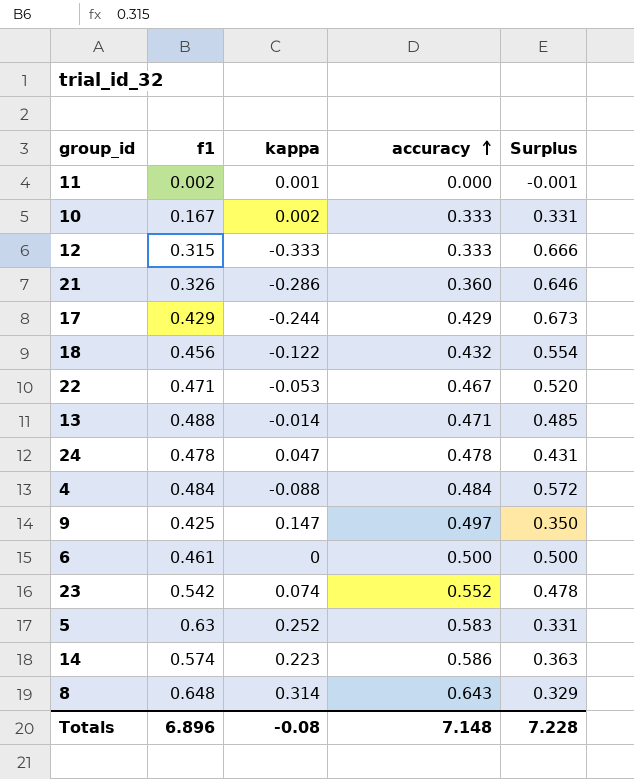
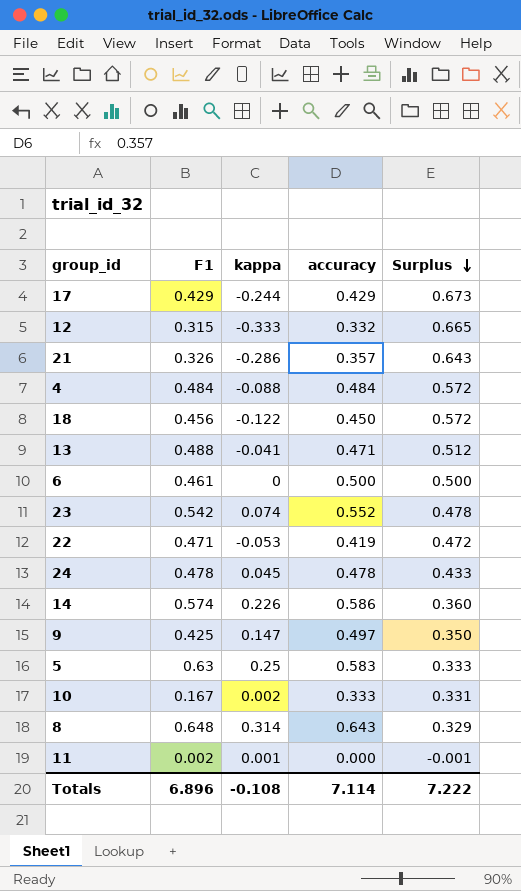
row order: accuracy ascending -> Surplus descending
column name: f1 -> F1
12 | accuracy: 0.333 -> 0.332
12 | Surplus: 0.666 -> 0.665
21 | accuracy: 0.360 -> 0.357
21 | Surplus: 0.646 -> 0.643
18 | accuracy: 0.432 -> 0.450
18 | Surplus: 0.554 -> 0.572
13 | kappa: -0.014 -> -0.041
13 | Surplus: 0.485 -> 0.512
22 | accuracy: 0.467 -> 0.419
22 | Surplus: 0.520 -> 0.472
24 | kappa: 0.047 -> 0.045
24 | Surplus: 0.431 -> 0.433
14 | kappa: 0.223 -> 0.226
14 | Surplus: 0.363 -> 0.360
5 | kappa: 0.252 -> 0.25
5 | Surplus: 0.331 -> 0.333
Totals | kappa: -0.08 -> -0.108
Totals | accuracy: 7.148 -> 7.114
Totals | Surplus: 7.228 -> 7.222

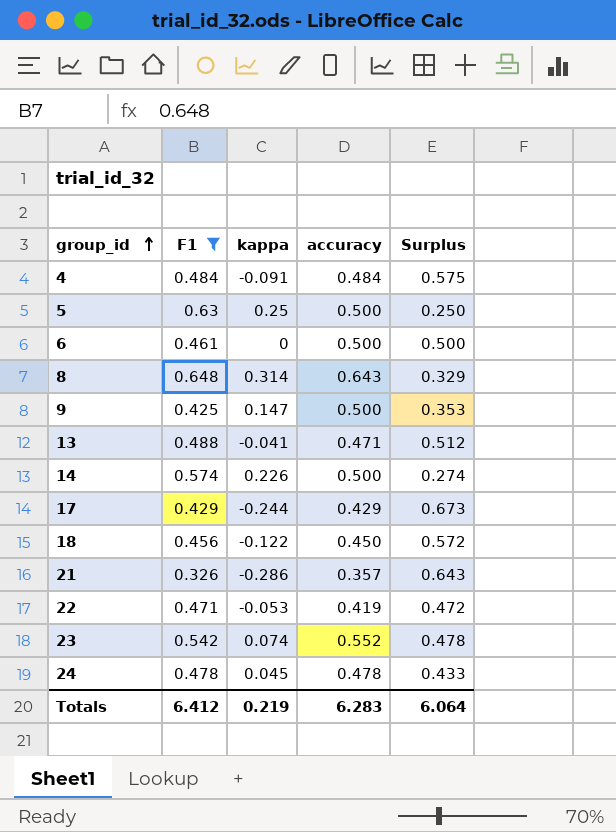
filter: none -> F1 >= 0.326
row order: Surplus descending -> group_id ascending
4 | kappa: -0.088 -> -0.091
4 | Surplus: 0.572 -> 0.575
5 | accuracy: 0.583 -> 0.500
5 | Surplus: 0.333 -> 0.250
9 | accuracy: 0.497 -> 0.500
9 | Surplus: 0.350 -> 0.353
14 | accuracy: 0.586 -> 0.500
14 | Surplus: 0.360 -> 0.274
Totals | F1: 6.896 -> 6.412
Totals | kappa: -0.108 -> 0.219
Totals | accuracy: 7.114 -> 6.283
Totals | Surplus: 7.222 -> 6.064

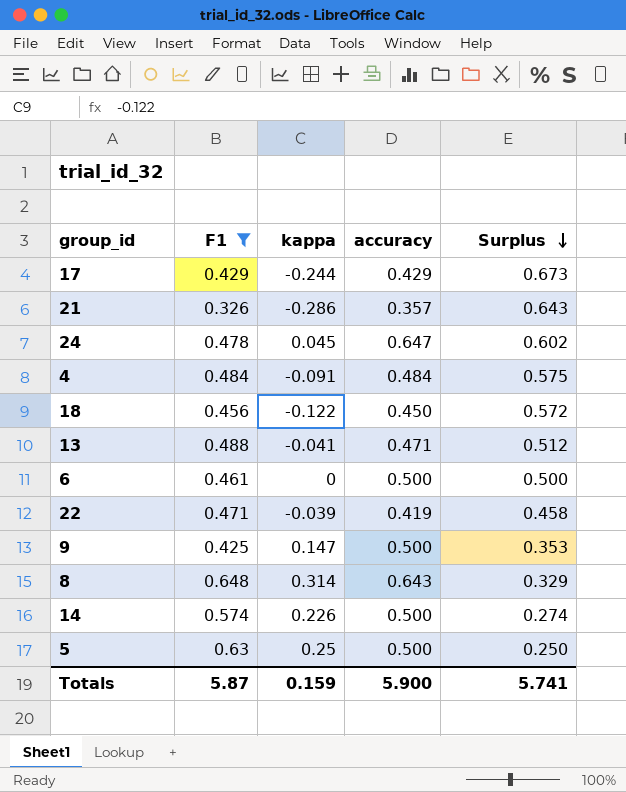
row order: group_id ascending -> Surplus descending
row 23: 0.542 | 0.074 | 0.552 | 0.478 -> none
24 | accuracy: 0.478 -> 0.647
24 | Surplus: 0.433 -> 0.602
22 | kappa: -0.053 -> -0.039
22 | Surplus: 0.472 -> 0.458
Totals | F1: 6.412 -> 5.87
Totals | kappa: 0.219 -> 0.159
Totals | accuracy: 6.283 -> 5.900
Totals | Surplus: 6.064 -> 5.741

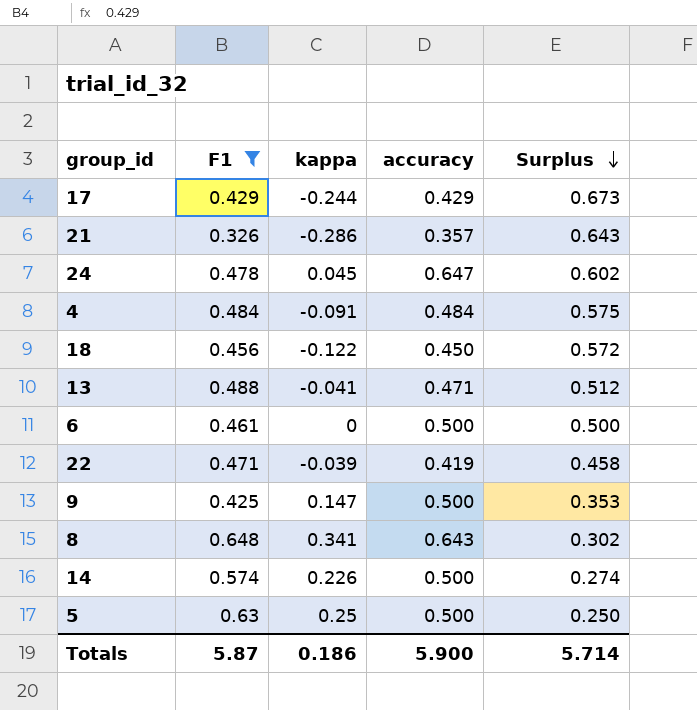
8 | kappa: 0.314 -> 0.341
8 | Surplus: 0.329 -> 0.302
Totals | kappa: 0.159 -> 0.186
Totals | Surplus: 5.741 -> 5.714

